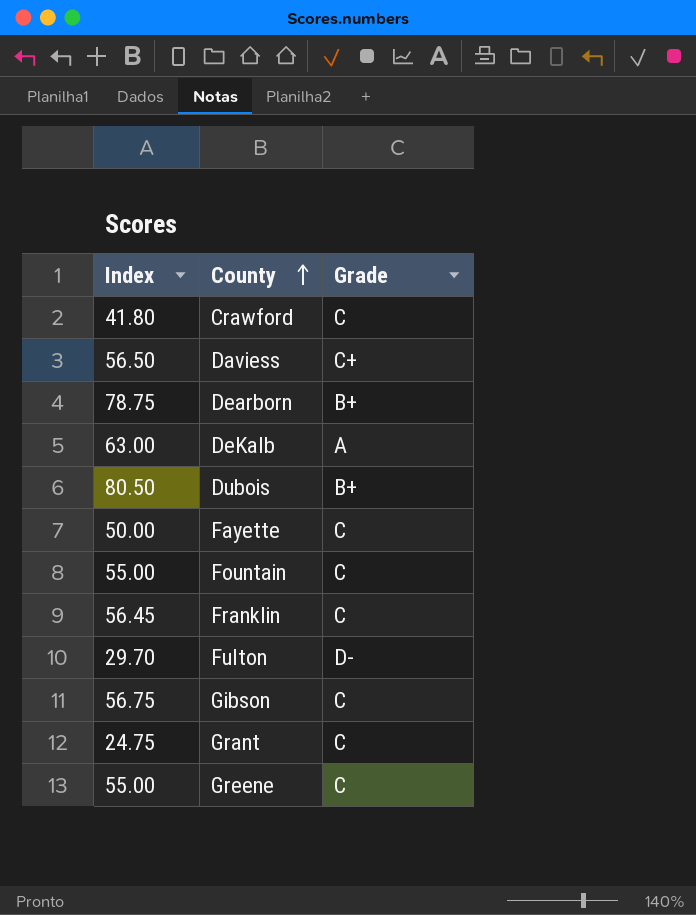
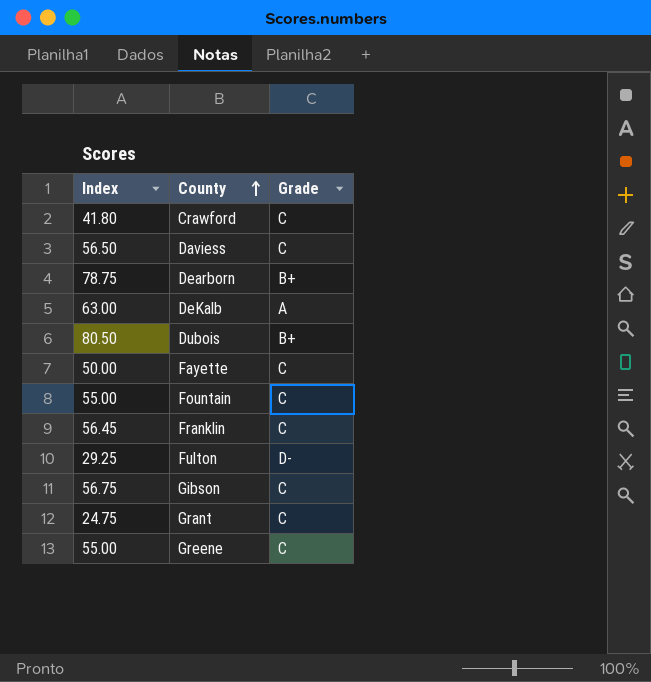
Daviess | Grade: C+ -> C
Fulton | Index: 29.70 -> 29.25

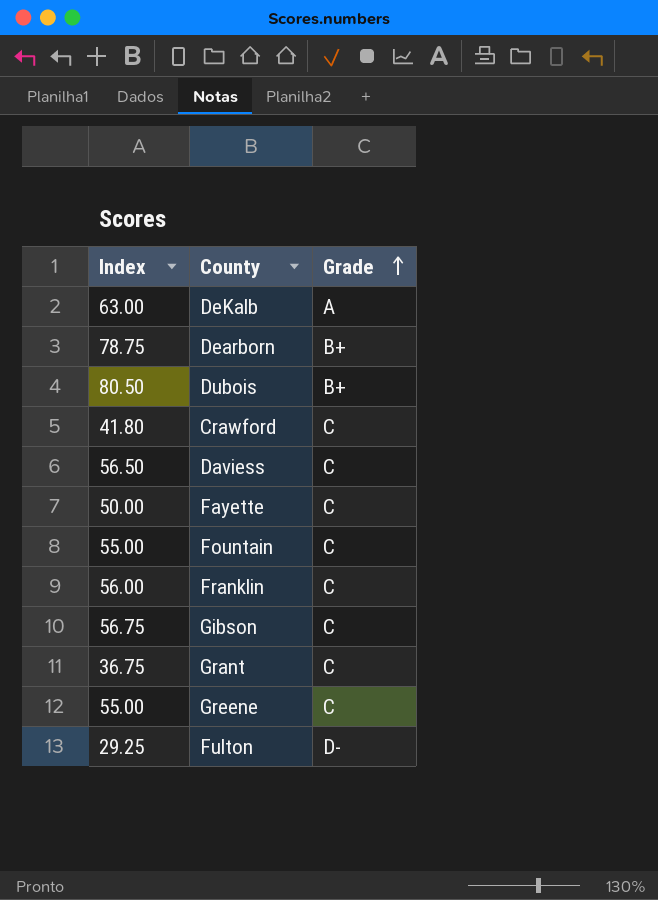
row order: County ascending -> Grade ascending
Franklin | Index: 56.45 -> 56.00
Grant | Index: 24.75 -> 36.75

